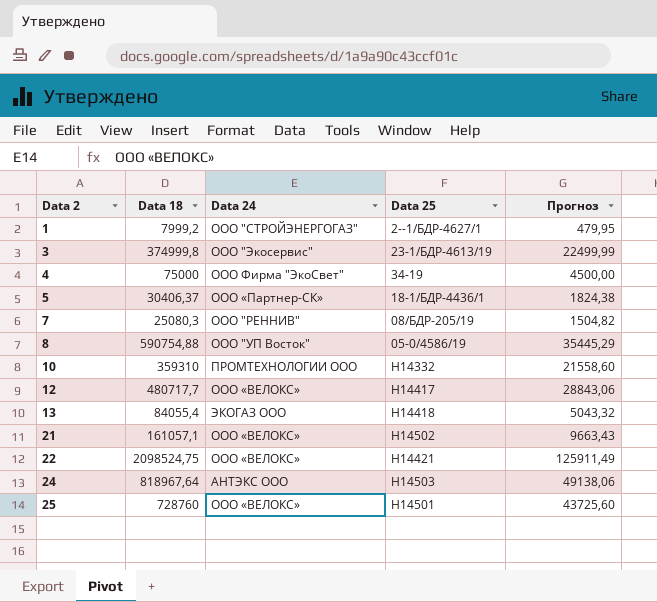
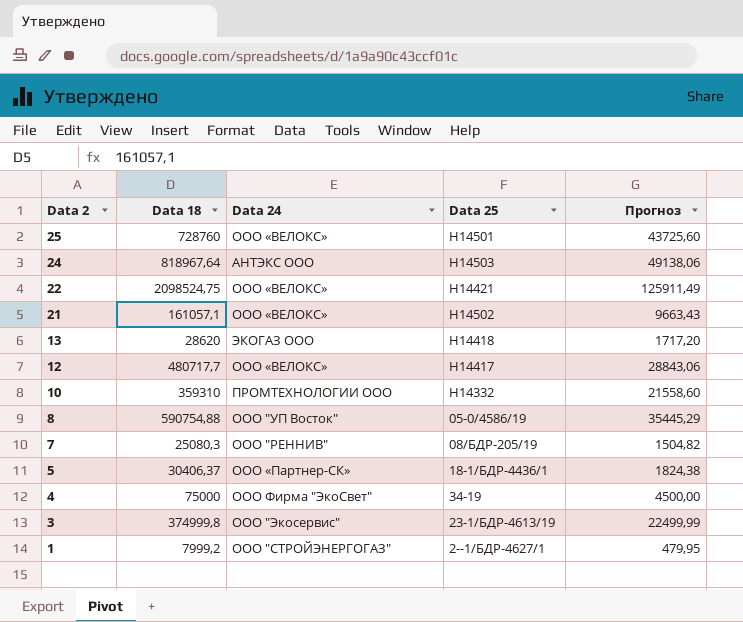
row order: Data 2 ascending -> Data 2 descending
13 | Data 18: 84055,4 -> 28620
13 | Прогноз: 5043,32 -> 1717,20

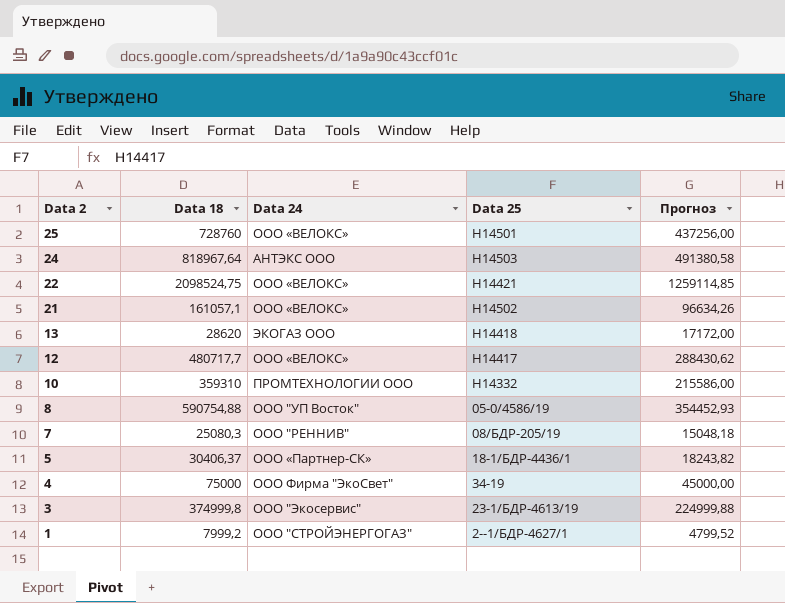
column Прогноз | formula: [Data 18] * 0,06 -> [Data 18] * 0,6

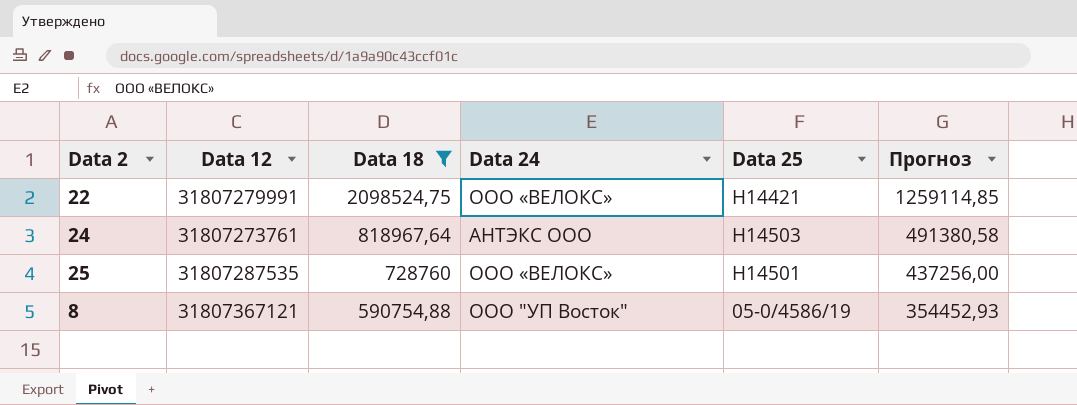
filter: none -> Data 18 >= 590754,88
row order: Data 2 descending -> Data 18 descending
column Data 12 | position: none -> 2

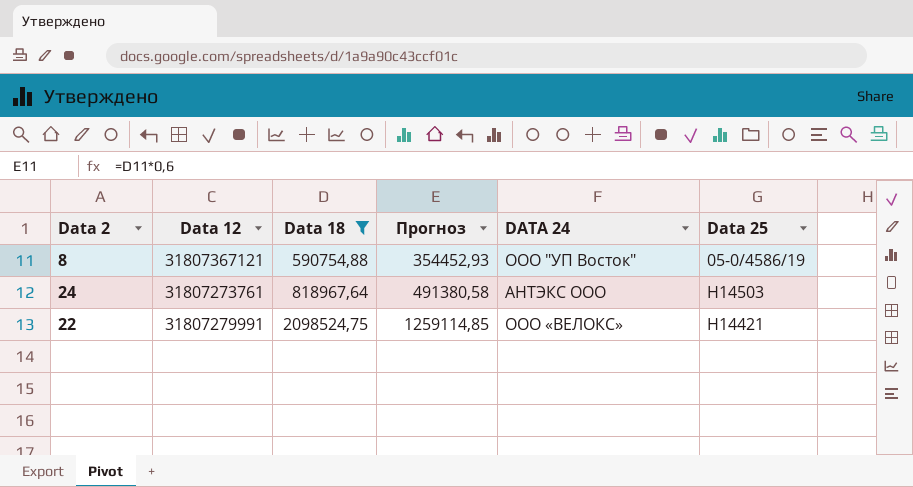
row order: Data 18 descending -> Data 18 ascending
column Прогноз | position: 6 -> 4
column name: Data 24 -> DATA 24
row 25: 31807287535 | 728760 | ООО «ВЕЛОКС» | Н14501 | 437256,00 -> none

